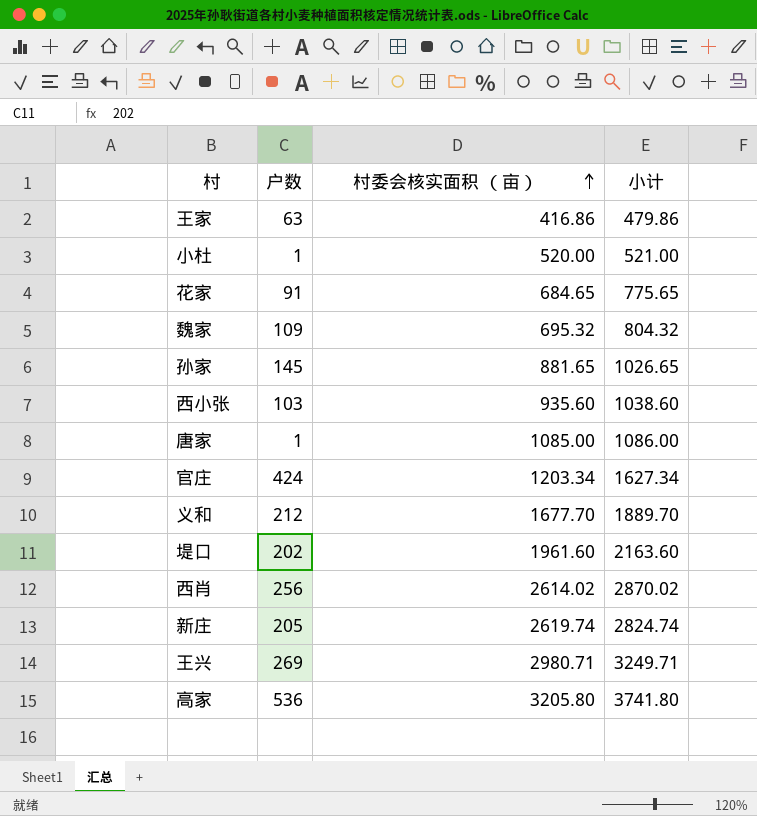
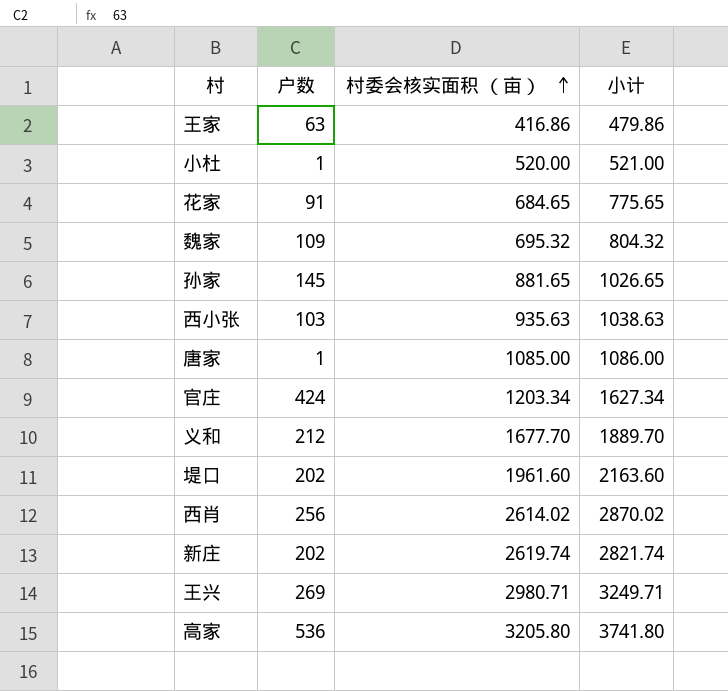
西小张 | 村委会核实面积 （亩）: 935.60 -> 935.63
西小张 | 小计: 1038.60 -> 1038.63
新庄 | 户数: 205 -> 202
新庄 | 小计: 2824.74 -> 2821.74

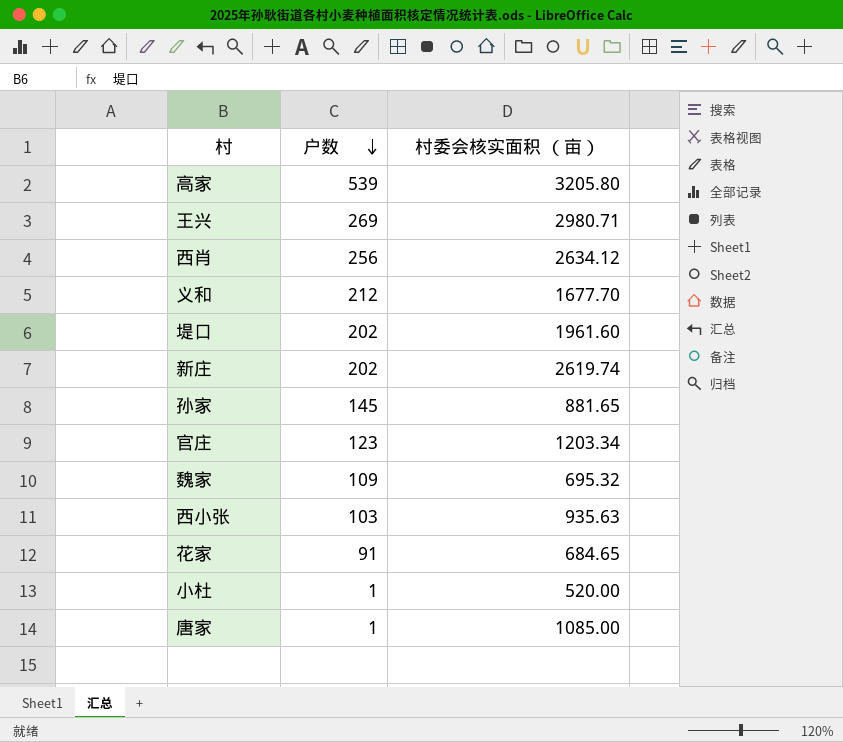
row order: 村委会核实面积 （亩） ascending -> 户数 descending
column 小计 | formula: [户数] + [村委会核实面积 （亩）] -> none
row 王家: 63 | 416.86 | 479.86 -> none
高家 | 户数: 536 -> 539
西肖 | 村委会核实面积 （亩）: 2614.02 -> 2634.12
官庄 | 户数: 424 -> 123

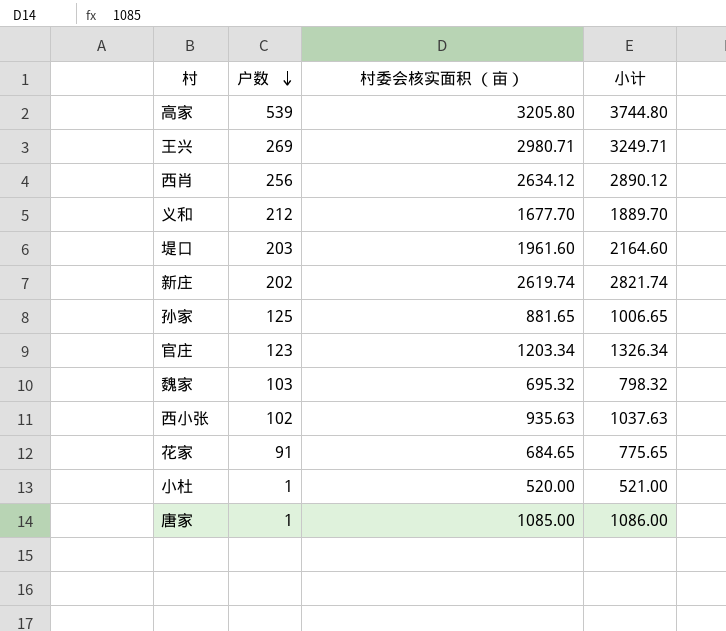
column 小计 | formula: none -> [户数] + [村委会核实面积 （亩）]
堤口 | 户数: 202 -> 203
孙家 | 户数: 145 -> 125
魏家 | 户数: 109 -> 103
西小张 | 户数: 103 -> 102

